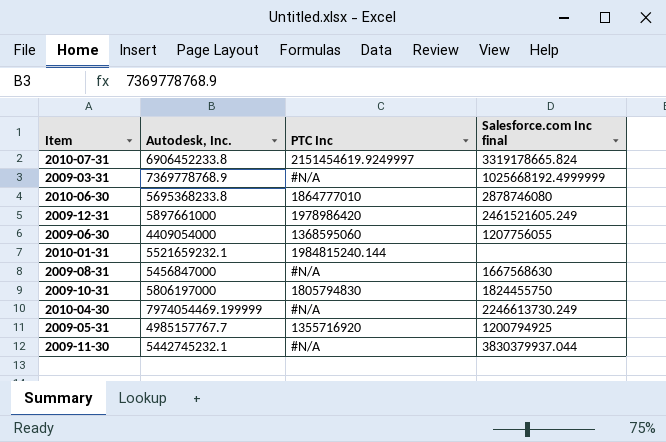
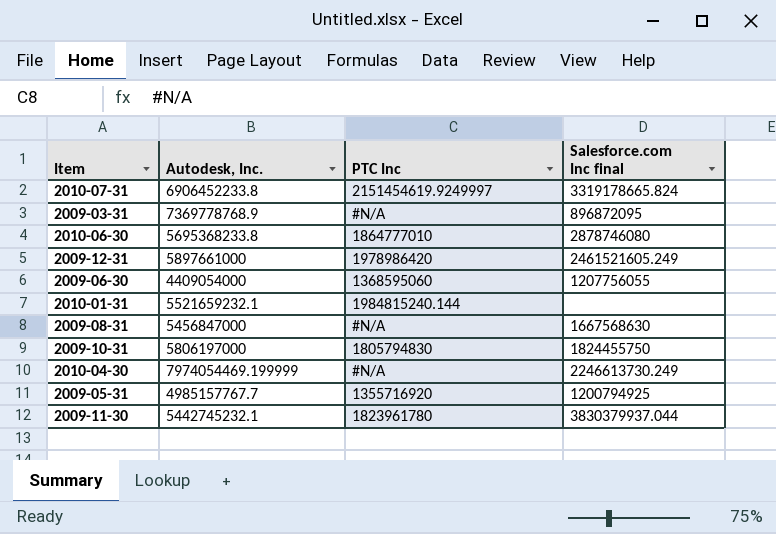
2009-03-31 | Salesforce.com Inc final: 1025668192.4999999 -> 896872095
2009-11-30 | PTC Inc: #N/A -> 1823961780

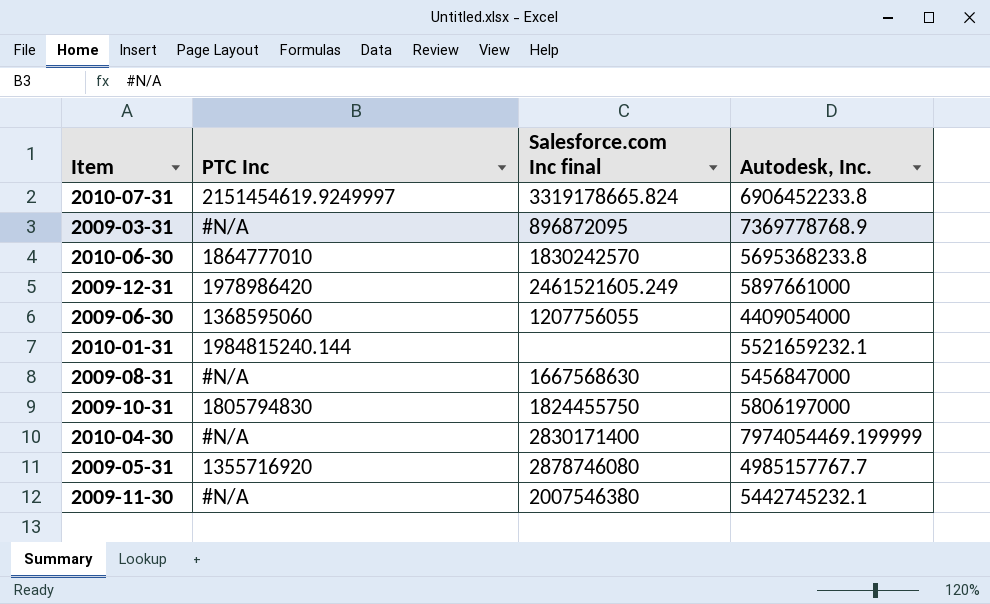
column Autodesk, Inc. | position: 2 -> 4
2010-06-30 | Salesforce.com Inc final: 2878746080 -> 1830242570
2010-04-30 | Salesforce.com Inc final: 2246613730.249 -> 2830171400
2009-05-31 | Salesforce.com Inc final: 1200794925 -> 2878746080
2009-11-30 | PTC Inc: 1823961780 -> #N/A
2009-11-30 | Salesforce.com Inc final: 3830379937.044 -> 2007546380

